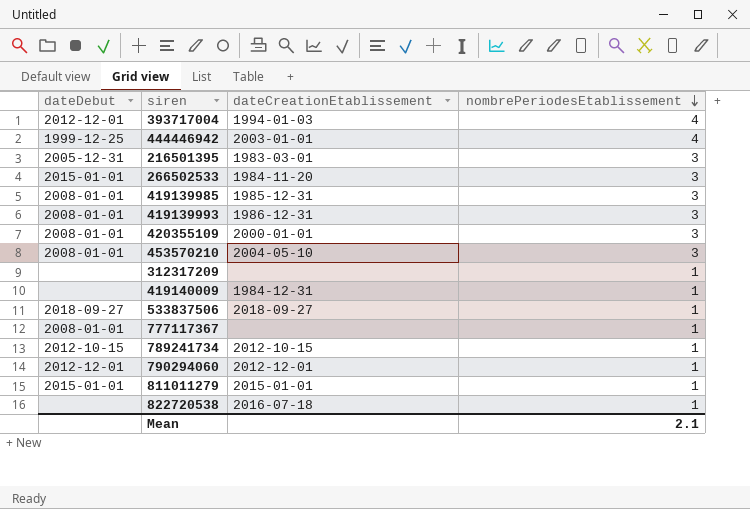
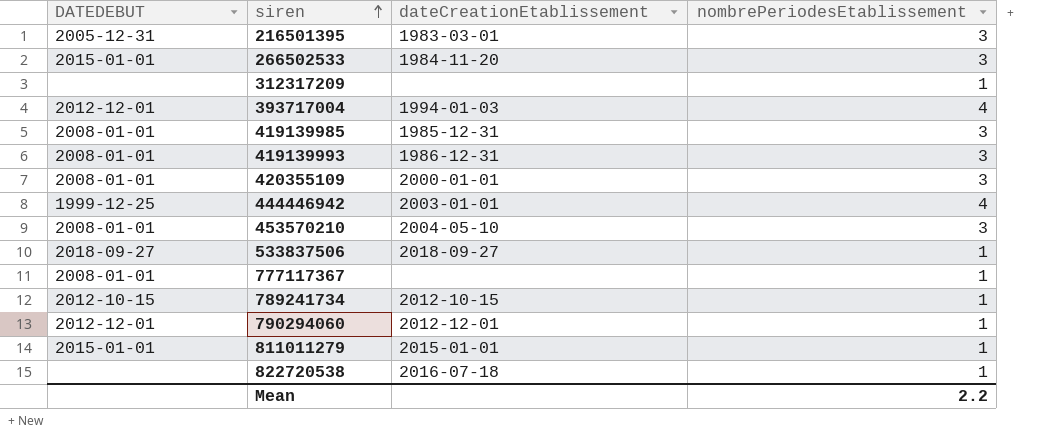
row order: nombrePeriodesEtablissement descending -> siren ascending
column name: dateDebut -> DATEDEBUT
row 419140009: none | 1984-12-31 | 1 -> none
Mean | nombrePeriodesEtablissement: 2.1 -> 2.2

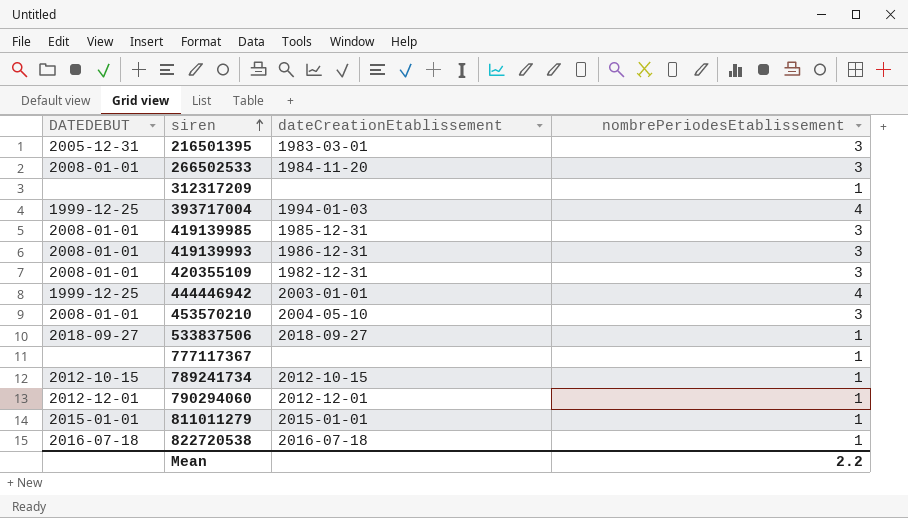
266502533 | DATEDEBUT: 2015-01-01 -> 2008-01-01
393717004 | DATEDEBUT: 2012-12-01 -> 1999-12-25
420355109 | dateCreationEtablissement: 2000-01-01 -> 1982-12-31
777117367 | DATEDEBUT: 2008-01-01 -> none
822720538 | DATEDEBUT: none -> 2016-07-18

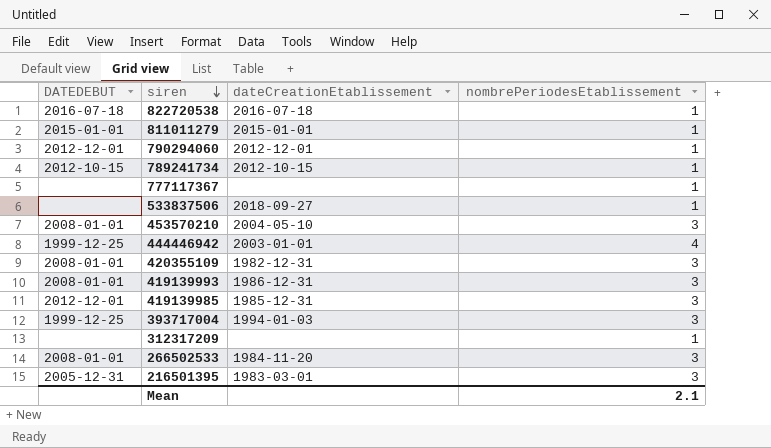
row order: siren ascending -> siren descending
533837506 | DATEDEBUT: 2018-09-27 -> none
419139985 | DATEDEBUT: 2008-01-01 -> 2012-12-01
393717004 | nombrePeriodesEtablissement: 4 -> 3
Mean | nombrePeriodesEtablissement: 2.2 -> 2.1

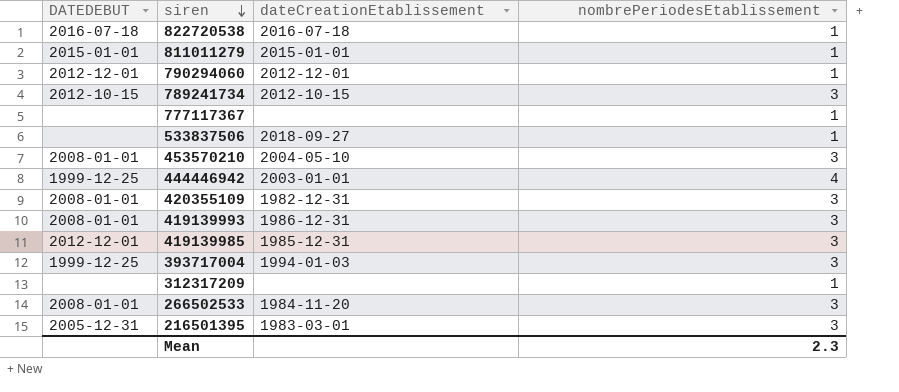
789241734 | nombrePeriodesEtablissement: 1 -> 3
Mean | nombrePeriodesEtablissement: 2.1 -> 2.3

